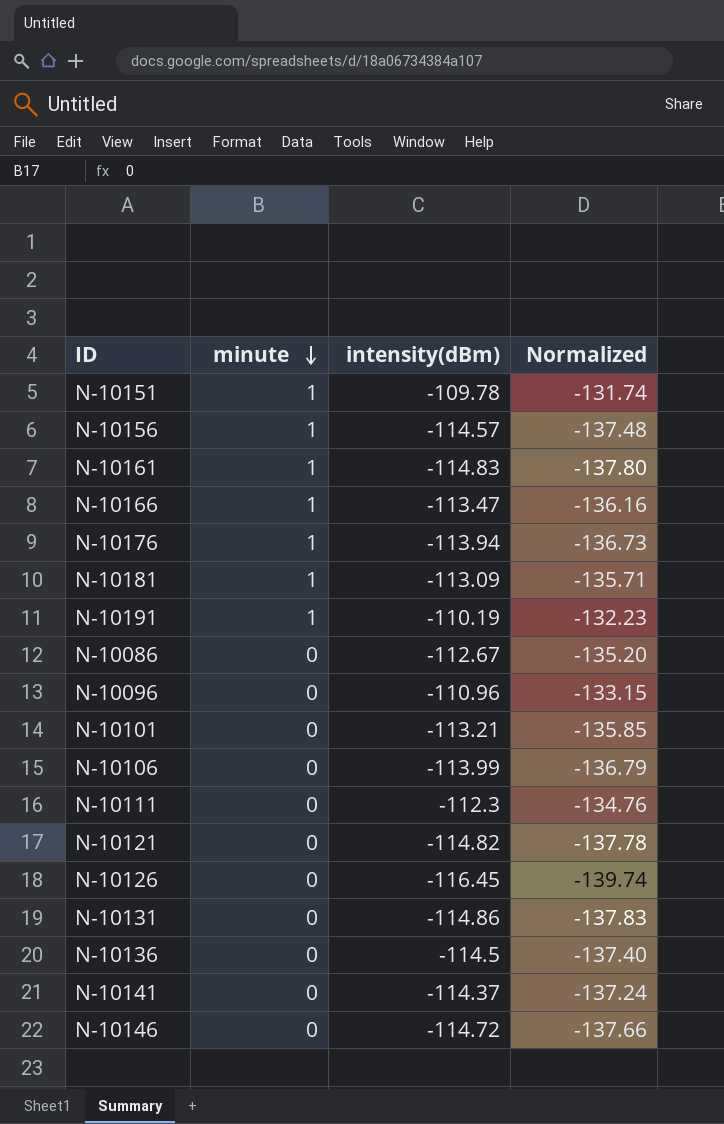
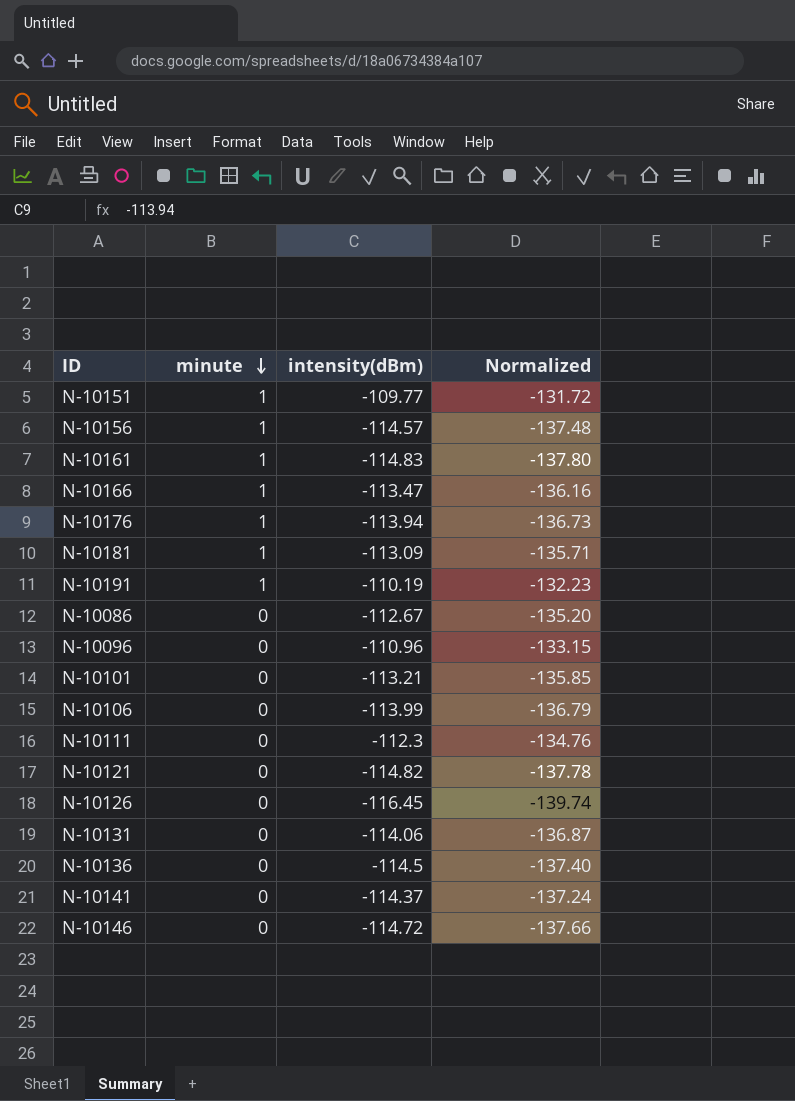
N-10151 | intensity(dBm): -109.78 -> -109.77
N-10151 | Normalized: -131.74 -> -131.72
N-10131 | intensity(dBm): -114.86 -> -114.06
N-10131 | Normalized: -137.83 -> -136.87

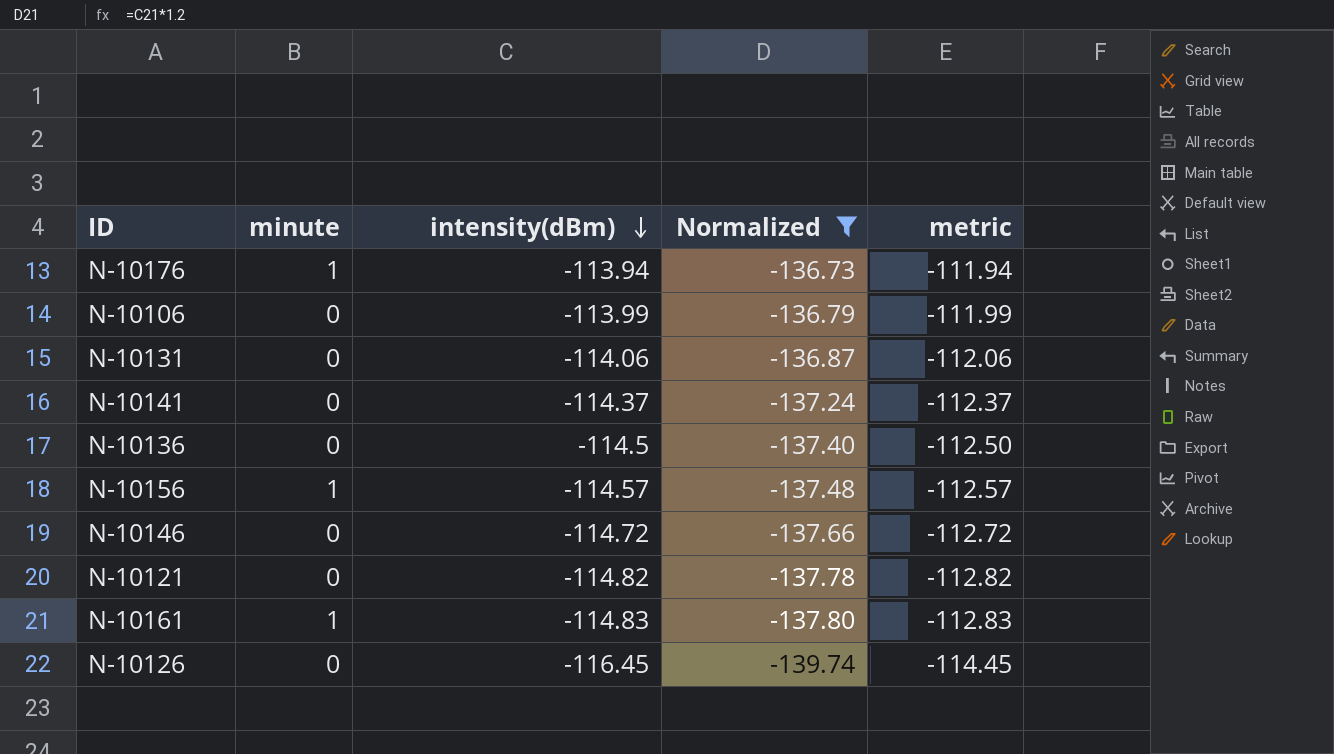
filter: none -> Normalized <= -136.73
row order: minute descending -> intensity(dBm) descending
column metric | formula: none -> [intensity(dBm)] + 2

